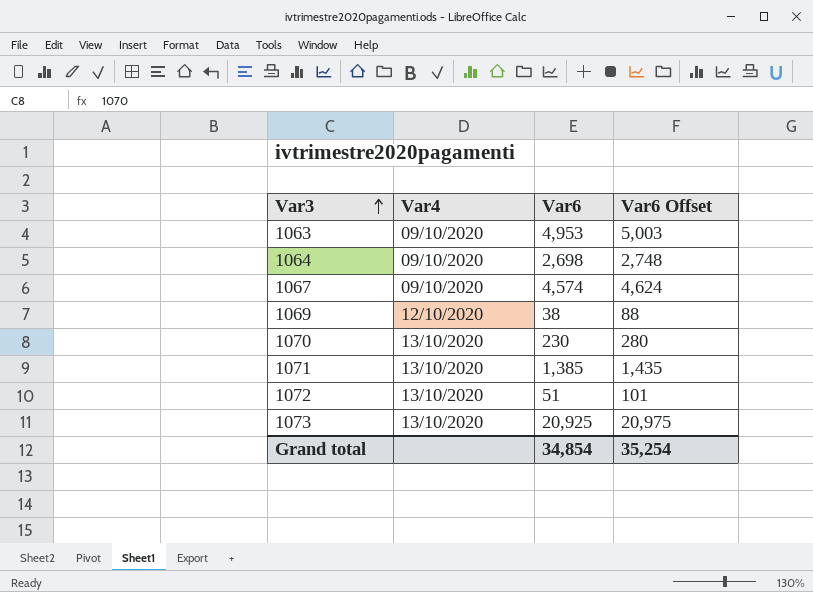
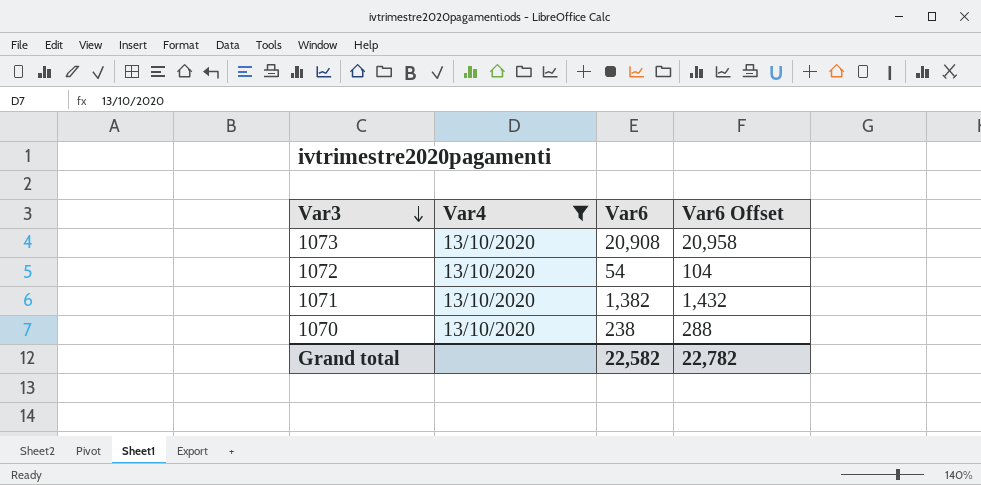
filter: none -> Var4 = 13/10/2020
row order: Var3 ascending -> Var3 descending
1073 | Var6: 20,925 -> 20,908
1073 | Var6 Offset: 20,975 -> 20,958
1072 | Var6: 51 -> 54
1072 | Var6 Offset: 101 -> 104
1071 | Var6: 1,385 -> 1,382
1071 | Var6 Offset: 1,435 -> 1,432
1070 | Var6: 230 -> 238
1070 | Var6 Offset: 280 -> 288
Grand total | Var6: 34,854 -> 22,582
Grand total | Var6 Offset: 35,254 -> 22,782

